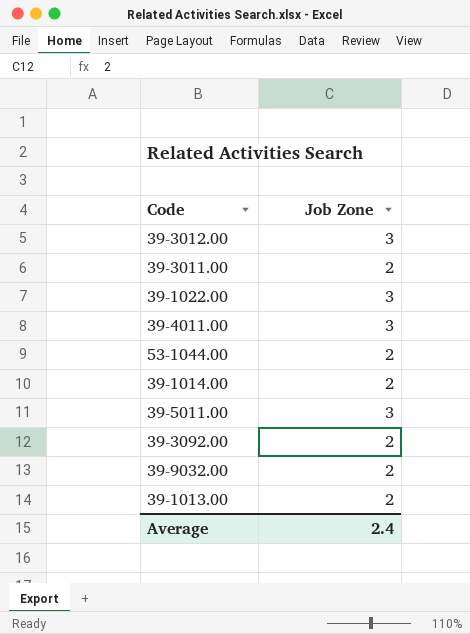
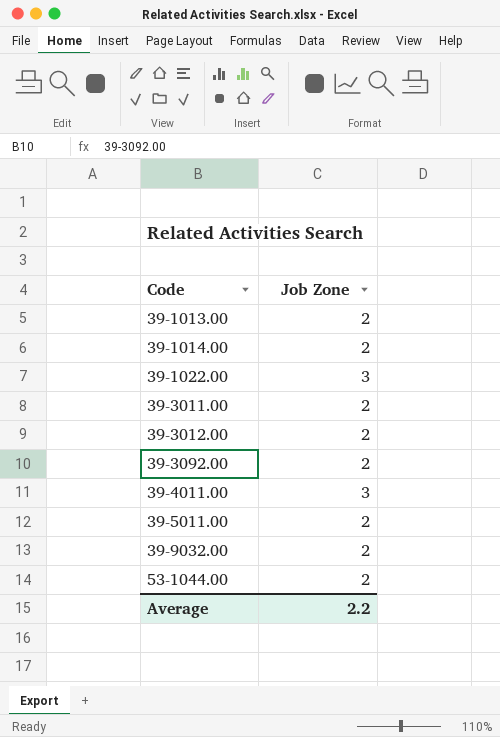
row order: none -> Code ascending
39-3012.00 | Job Zone: 3 -> 2
39-5011.00 | Job Zone: 3 -> 2
Average | Job Zone: 2.4 -> 2.2

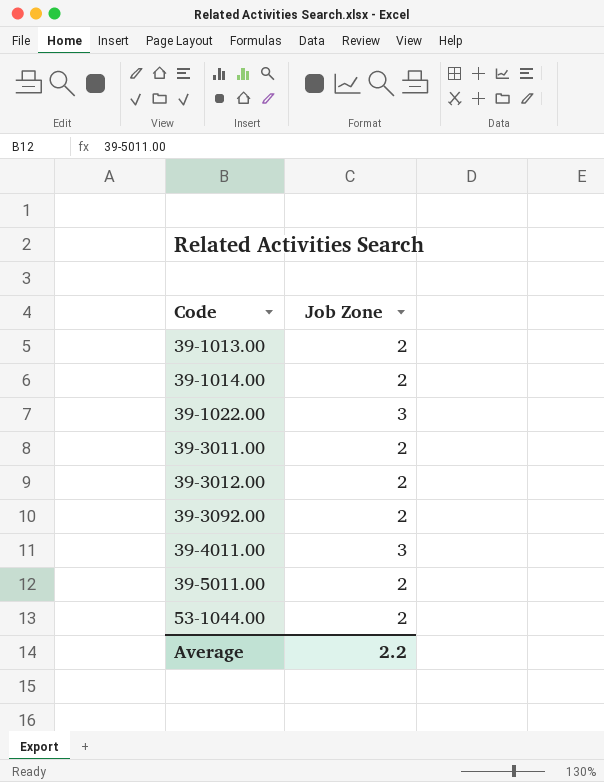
row 39-9032.00: 2 -> none

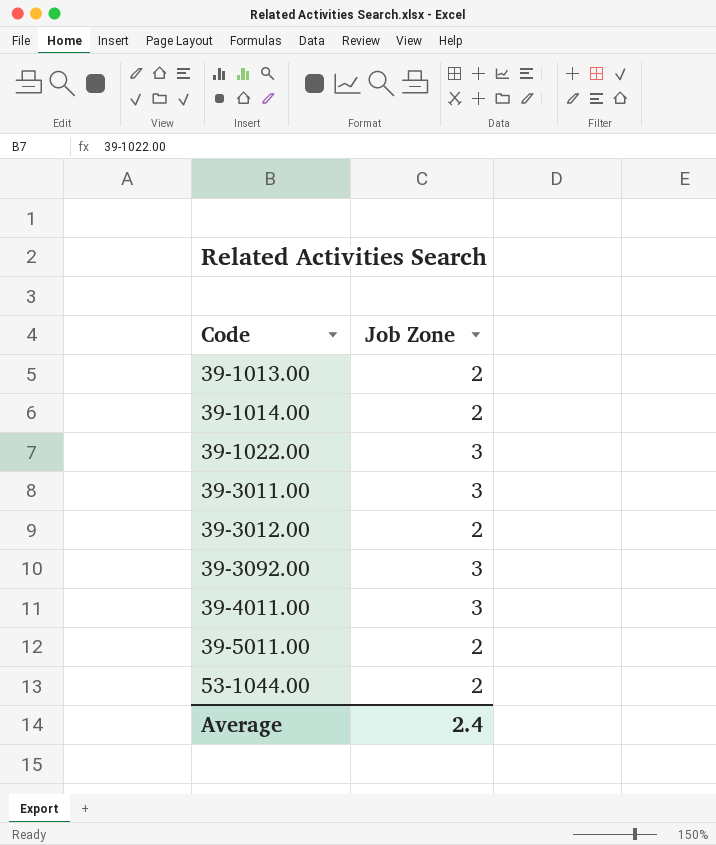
39-3011.00 | Job Zone: 2 -> 3
39-3092.00 | Job Zone: 2 -> 3
Average | Job Zone: 2.2 -> 2.4

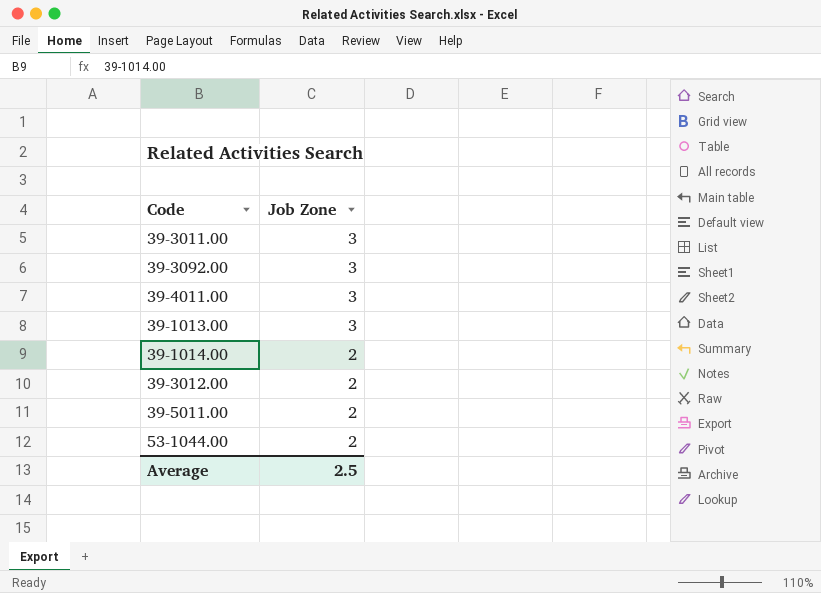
row order: Code ascending -> Job Zone descending
row 39-1022.00: 3 -> none
39-1013.00 | Job Zone: 2 -> 3
Average | Job Zone: 2.4 -> 2.5

